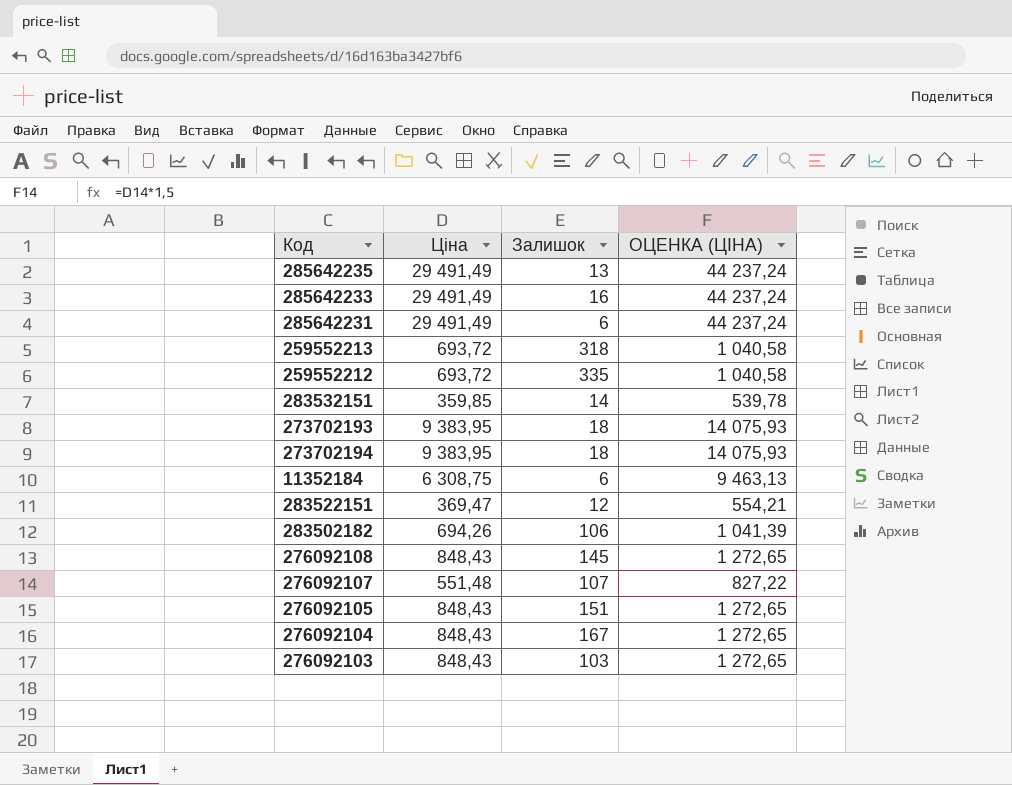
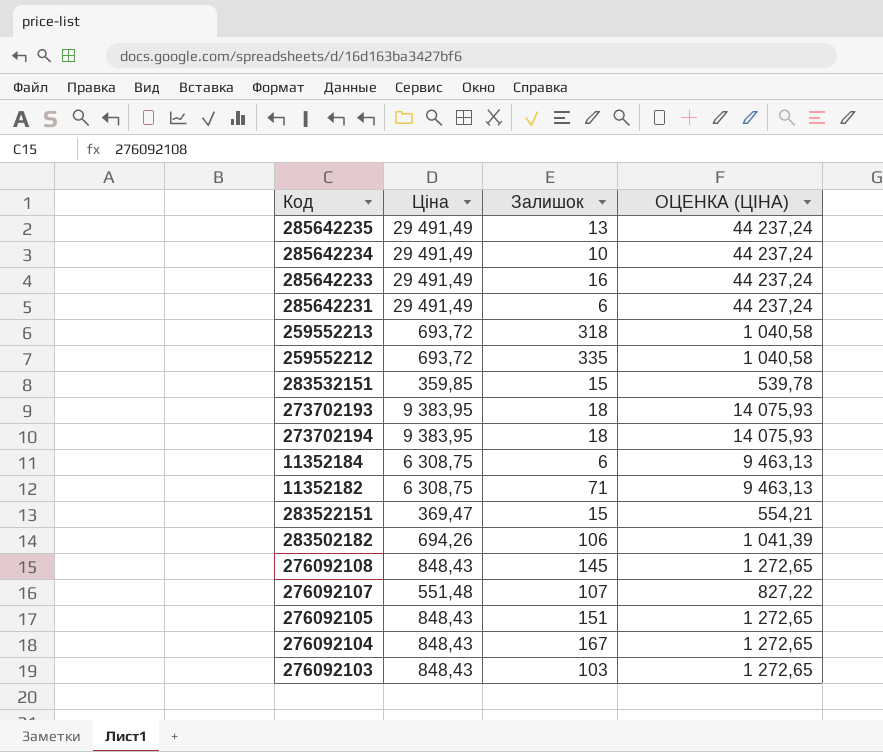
row 285642234: none -> 29 491,49 | 10 | 44 237,24
283532151 | Залишок: 14 -> 15
row 11352182: none -> 6 308,75 | 71 | 9 463,13
283522151 | Залишок: 12 -> 15

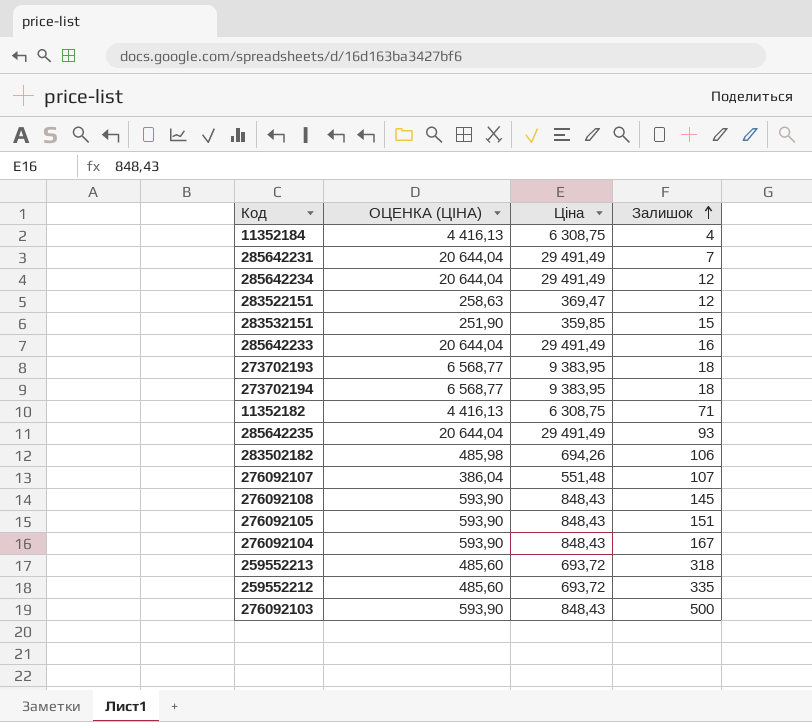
row order: none -> Залишок ascending
column ОЦЕНКА (ЦІНА) | formula: [Ціна] * 1,5 -> [Ціна] * 0,7
column ОЦЕНКА (ЦІНА) | position: 4 -> 2
11352184 | Залишок: 6 -> 4
285642231 | Залишок: 6 -> 7
285642234 | Залишок: 10 -> 12
283522151 | Залишок: 15 -> 12
285642235 | Залишок: 13 -> 93
276092103 | Залишок: 103 -> 500

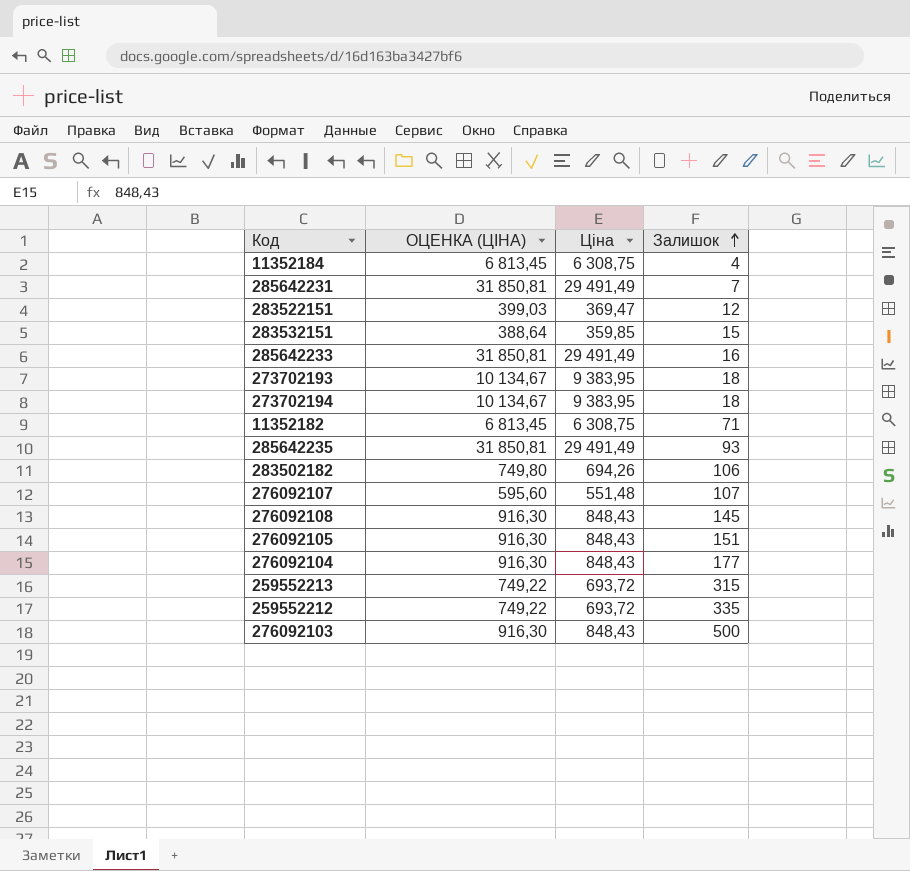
column ОЦЕНКА (ЦІНА) | formula: [Ціна] * 0,7 -> [Ціна] * 1,08
row 285642234: 20 644,04 | 29 491,49 | 12 -> none
276092104 | Залишок: 167 -> 177
259552213 | Залишок: 318 -> 315

